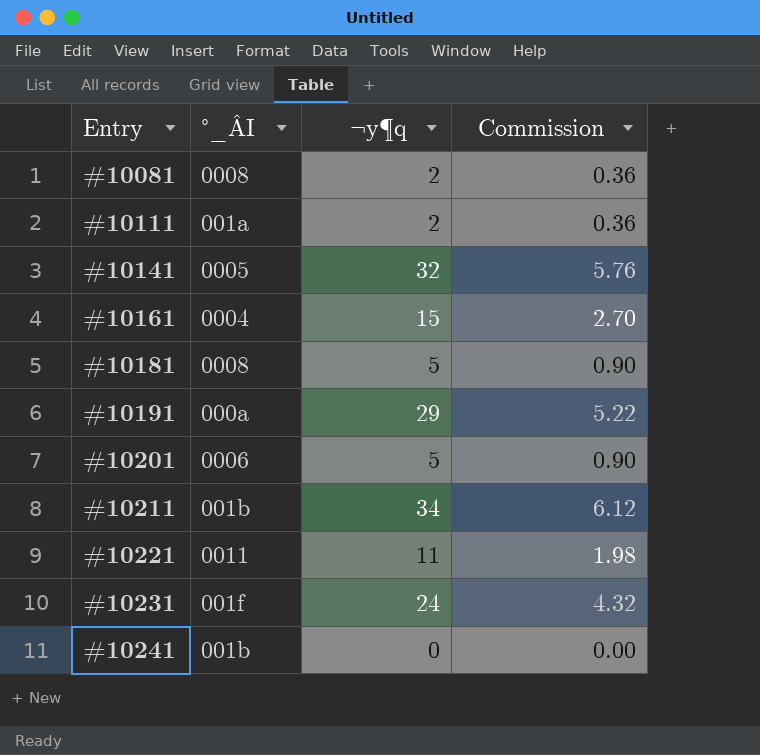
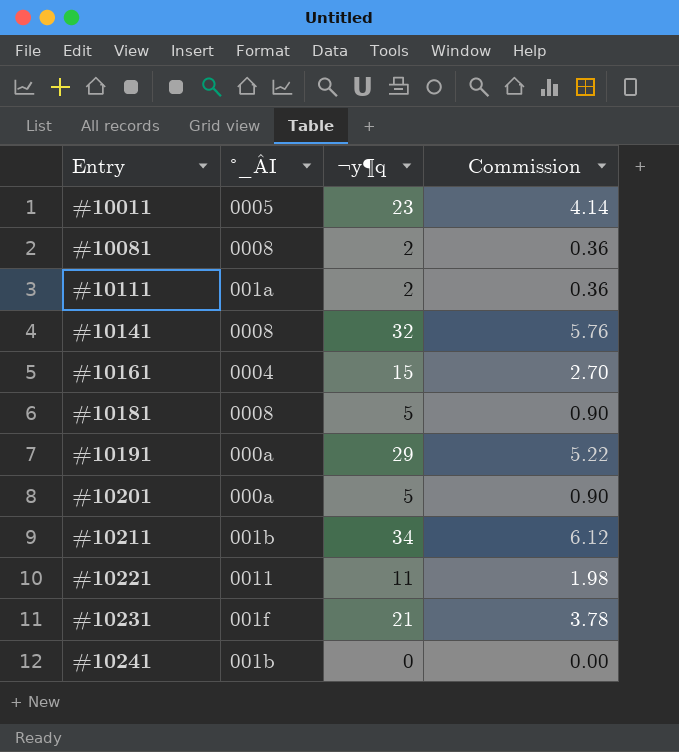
row #10011: none -> 0005 | 23 | 4.14
#10141 | °_ÂI: 0005 -> 0008
#10201 | °_ÂI: 0006 -> 000a
#10231 | ¬y¶q: 24 -> 21
#10231 | Commission: 4.32 -> 3.78

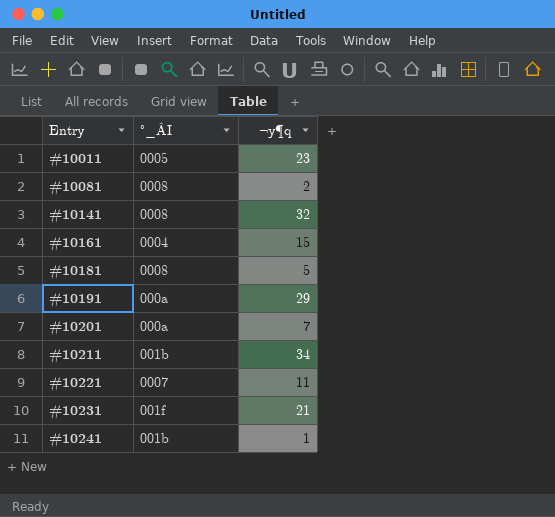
column Commission | formula: [¬y¶q] * 0.18 -> none
row #10111: 001a | 2 | 0.36 -> none
#10201 | ¬y¶q: 5 -> 7
#10221 | °_ÂI: 0011 -> 0007
#10241 | ¬y¶q: 0 -> 1

